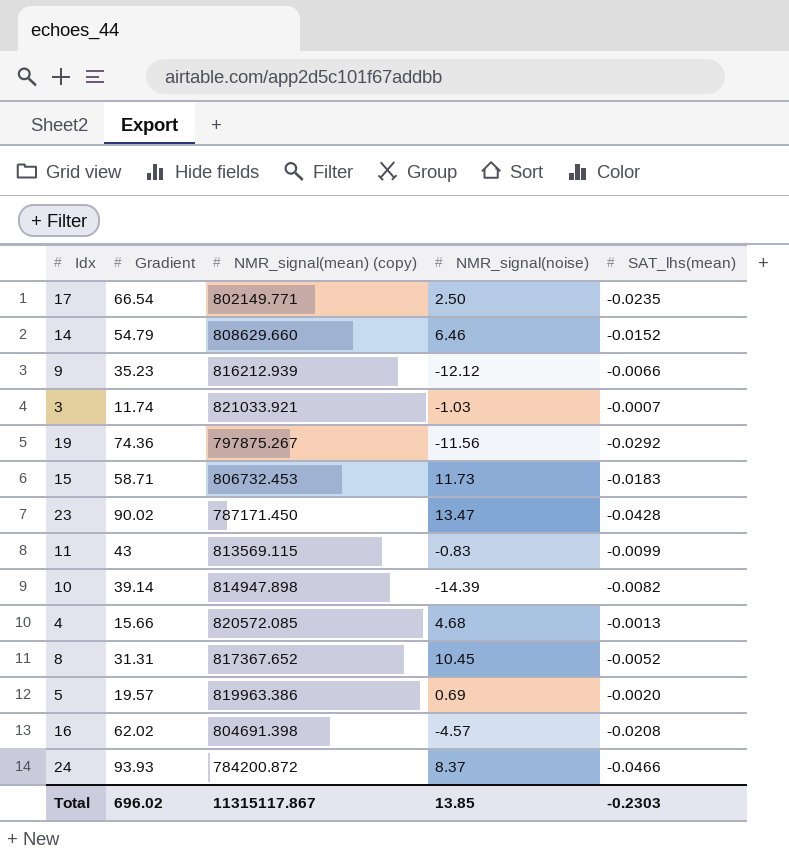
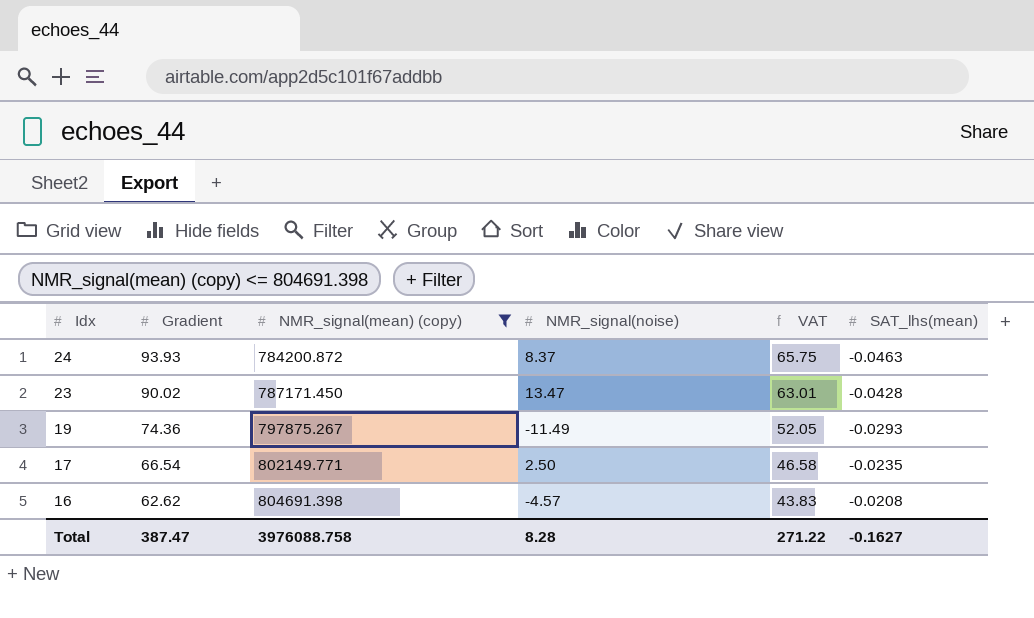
filter: none -> NMR_signal(mean) (copy) <= 804691.398
row order: none -> Idx descending
column VAT | formula: none -> [Gradient] * 0.7
24 | SAT_lhs(mean): -0.0466 -> -0.0463
19 | NMR_signal(noise): -11.56 -> -11.49
19 | SAT_lhs(mean): -0.0292 -> -0.0293
16 | Gradient: 62.02 -> 62.62
Total | Gradient: 696.02 -> 387.47
Total | NMR_signal(mean) (copy): 11315117.867 -> 3976088.758
Total | NMR_signal(noise): 13.85 -> 8.28
Total | SAT_lhs(mean): -0.2303 -> -0.1627

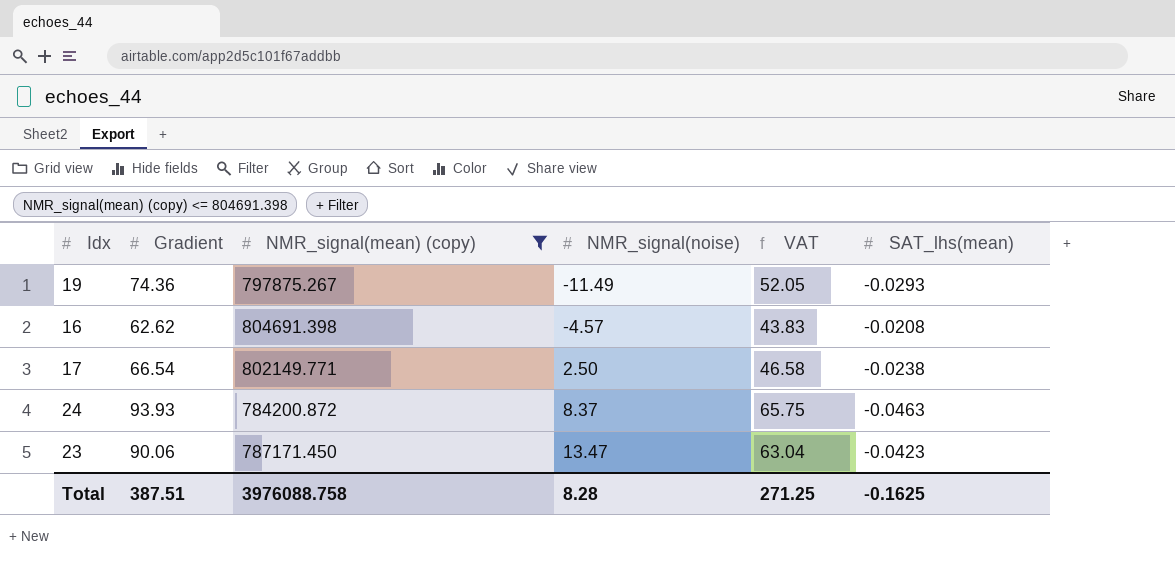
row order: Idx descending -> NMR_signal(noise) ascending
17 | SAT_lhs(mean): -0.0235 -> -0.0238
23 | Gradient: 90.02 -> 90.06
23 | VAT: 63.01 -> 63.04
23 | SAT_lhs(mean): -0.0428 -> -0.0423
Total | Gradient: 387.47 -> 387.51
Total | VAT: 271.22 -> 271.25
Total | SAT_lhs(mean): -0.1627 -> -0.1625

